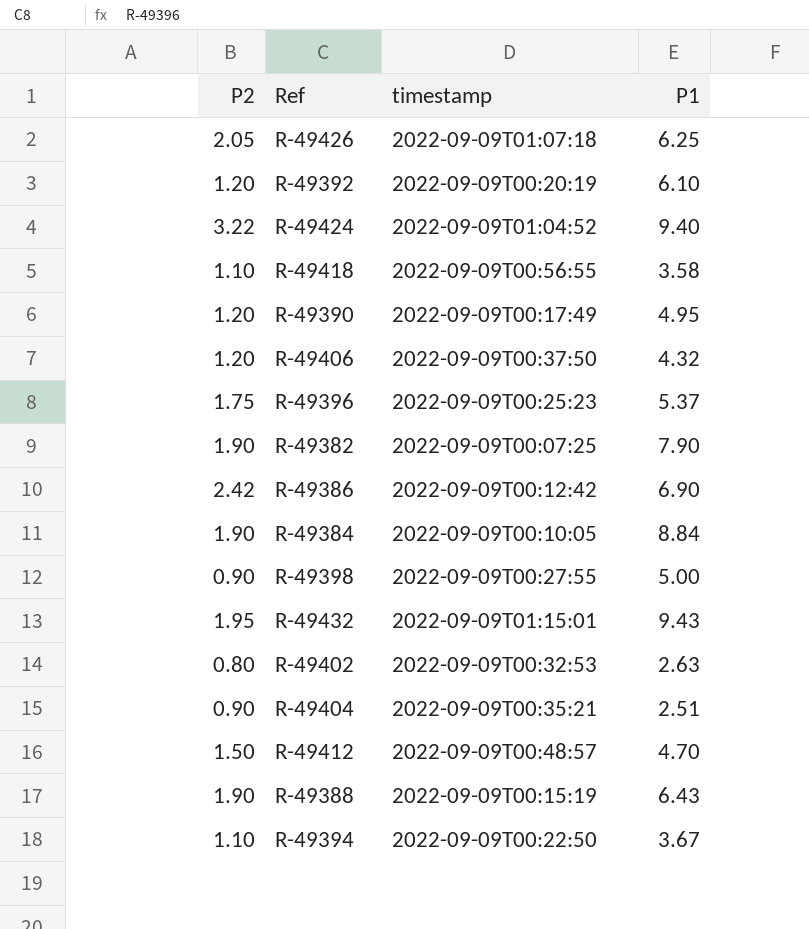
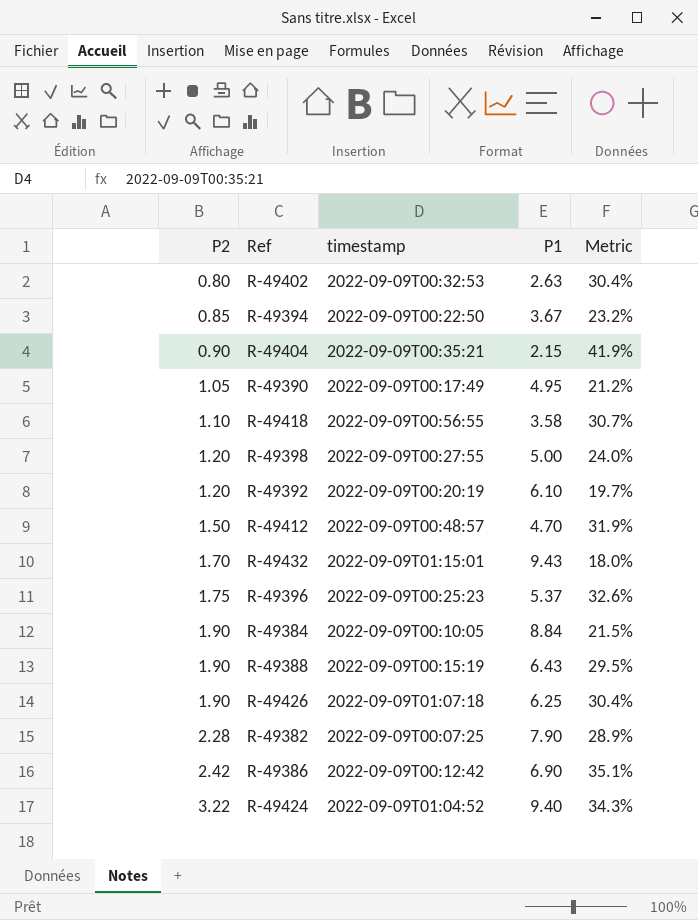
row order: none -> P2 ascending
column Metric | formula: none -> [P2] / [P1]
row R-49406: 1.20 | 2022-09-09T00:37:50 | 4.32 -> none
R-49394 | P2: 1.10 -> 0.85
R-49404 | P1: 2.51 -> 2.15
R-49390 | P2: 1.20 -> 1.05
R-49398 | P2: 0.90 -> 1.20
R-49432 | P2: 1.95 -> 1.70
R-49426 | P2: 2.05 -> 1.90
R-49382 | P2: 1.90 -> 2.28

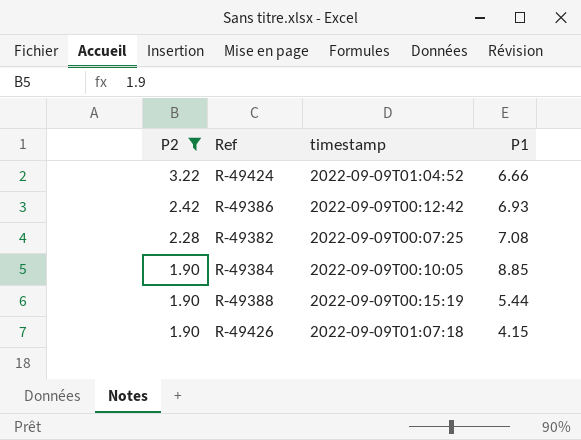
filter: none -> P2 >= 1.90
row order: P2 ascending -> P2 descending
column Metric | formula: [P2] / [P1] -> none
R-49424 | P1: 9.40 -> 6.66
R-49386 | P1: 6.90 -> 6.93
R-49382 | P1: 7.90 -> 7.08
R-49384 | P1: 8.84 -> 8.85
R-49388 | P1: 6.43 -> 5.44
R-49426 | P1: 6.25 -> 4.15

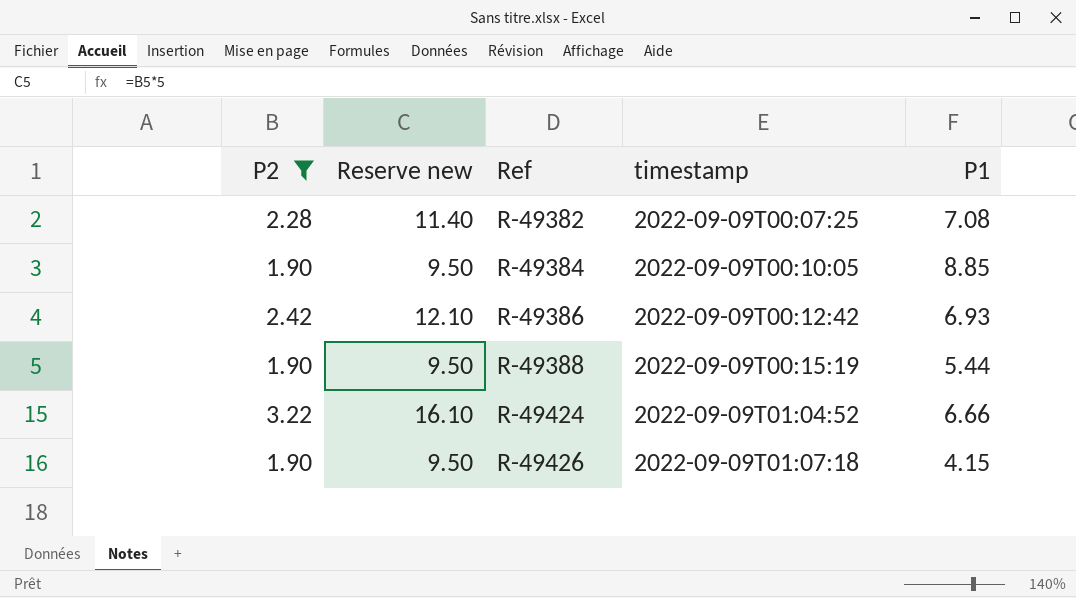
row order: P2 descending -> Ref ascending
column Reserve new | formula: none -> [P2] * 5

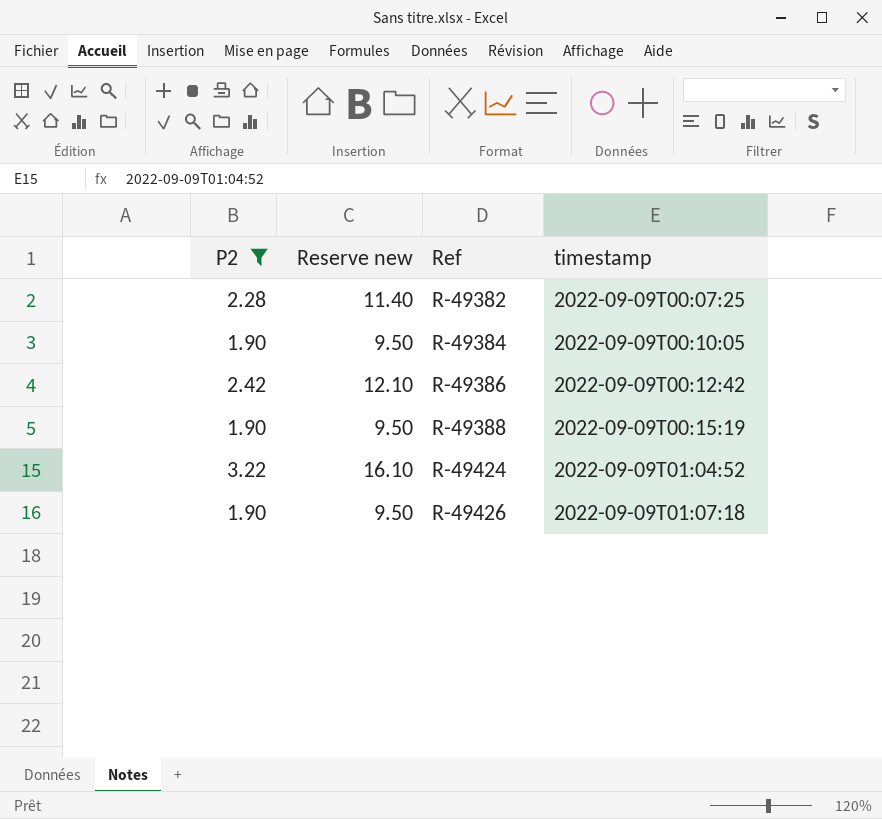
column P1 | position: 5 -> none

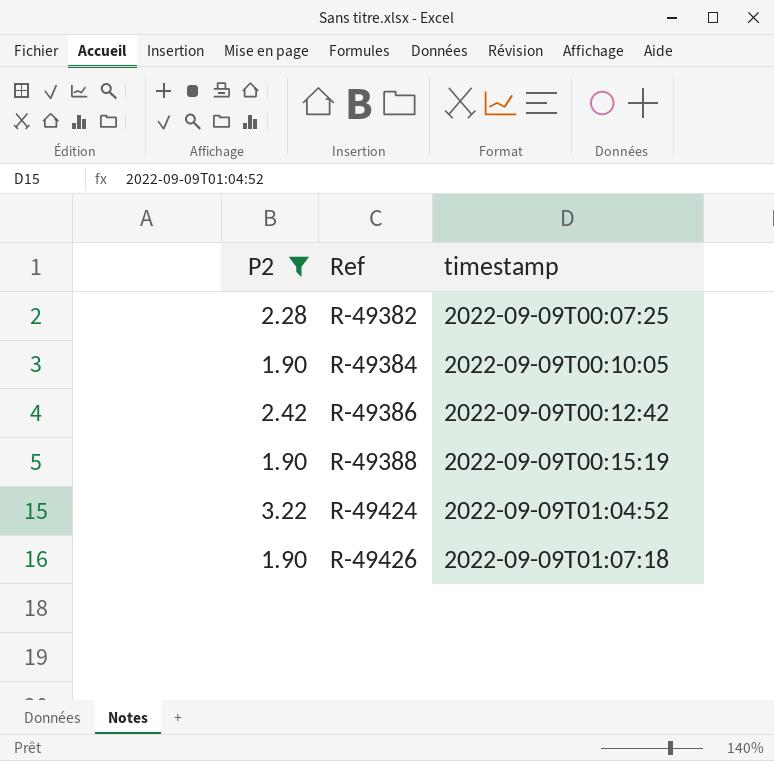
column Reserve new | formula: [P2] * 5 -> none

